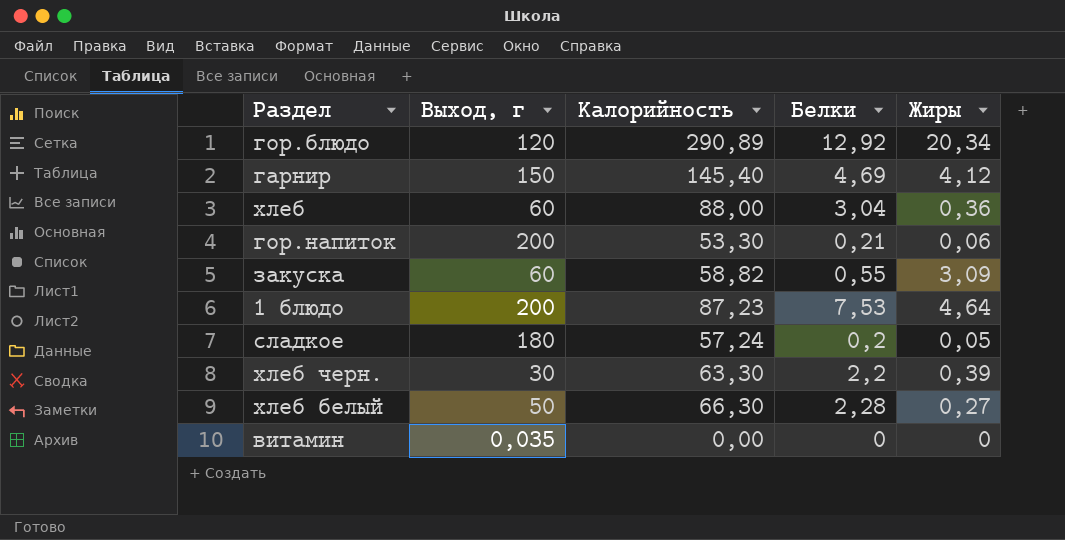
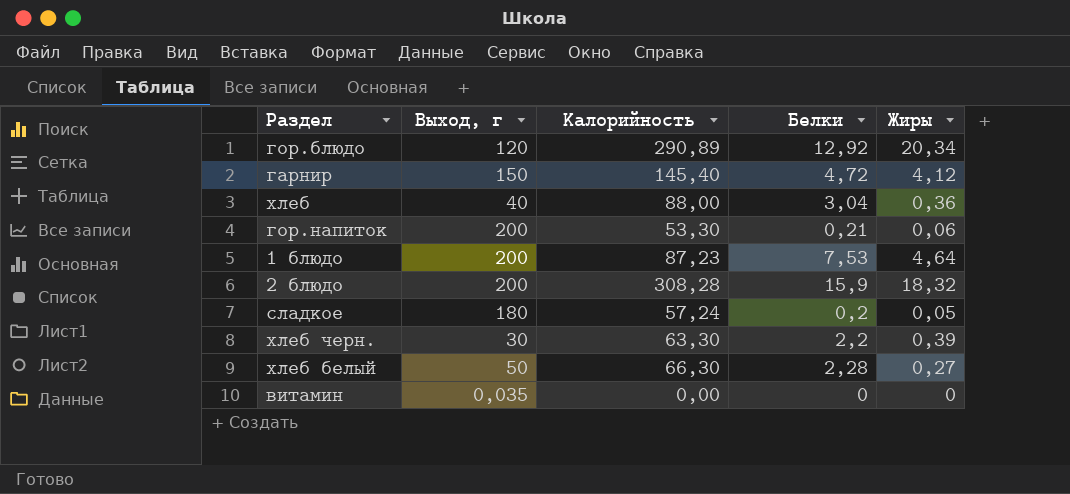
row закуска: 60 | 58,82 | 0,55 | 3,09 -> none
гарнир | Белки: 4,69 -> 4,72
хлеб | Выход, г: 60 -> 40
row 2 блюдо: none -> 200 | 308,28 | 15,9 | 18,32

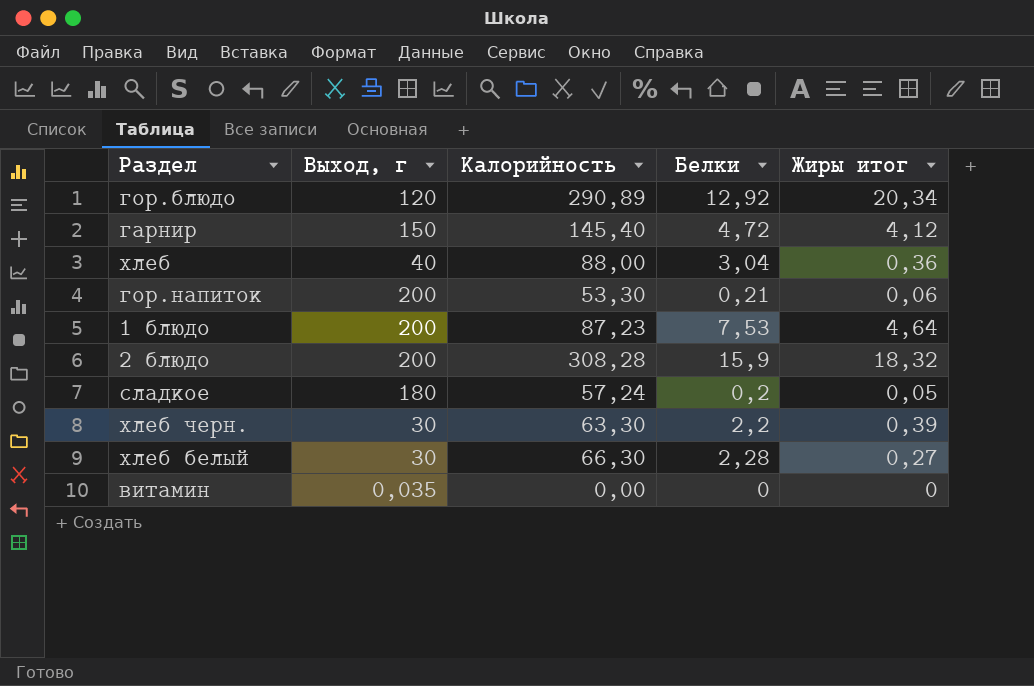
column name: Жиры -> Жиры итог
хлеб белый | Выход, г: 50 -> 30

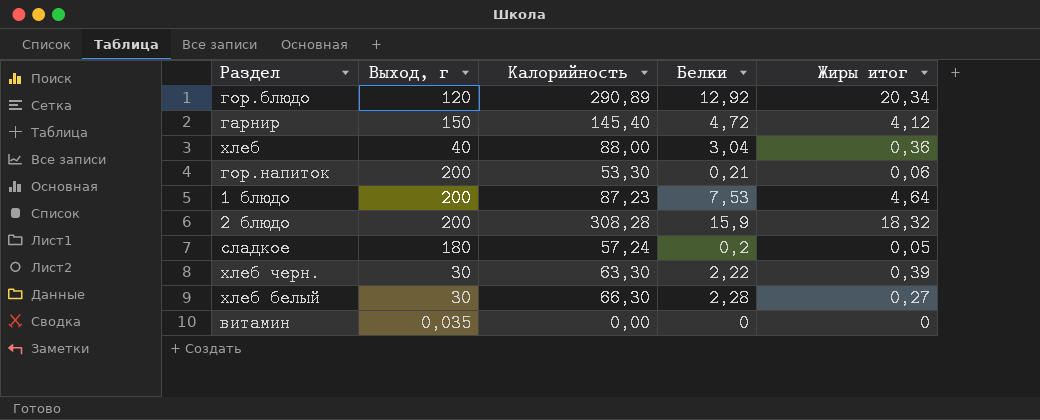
хлеб черн. | Белки: 2,2 -> 2,22

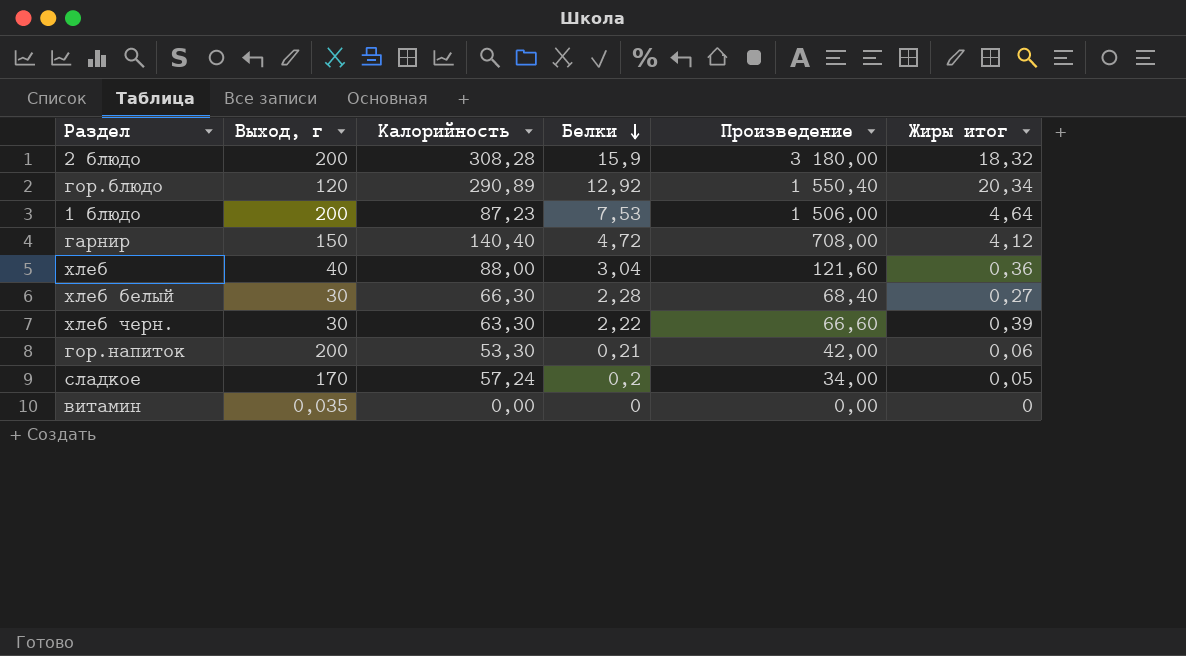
row order: none -> Белки descending
column Произведение | formula: none -> [Выход, г] * [Белки]
гарнир | Калорийность: 145,40 -> 140,40
сладкое | Выход, г: 180 -> 170

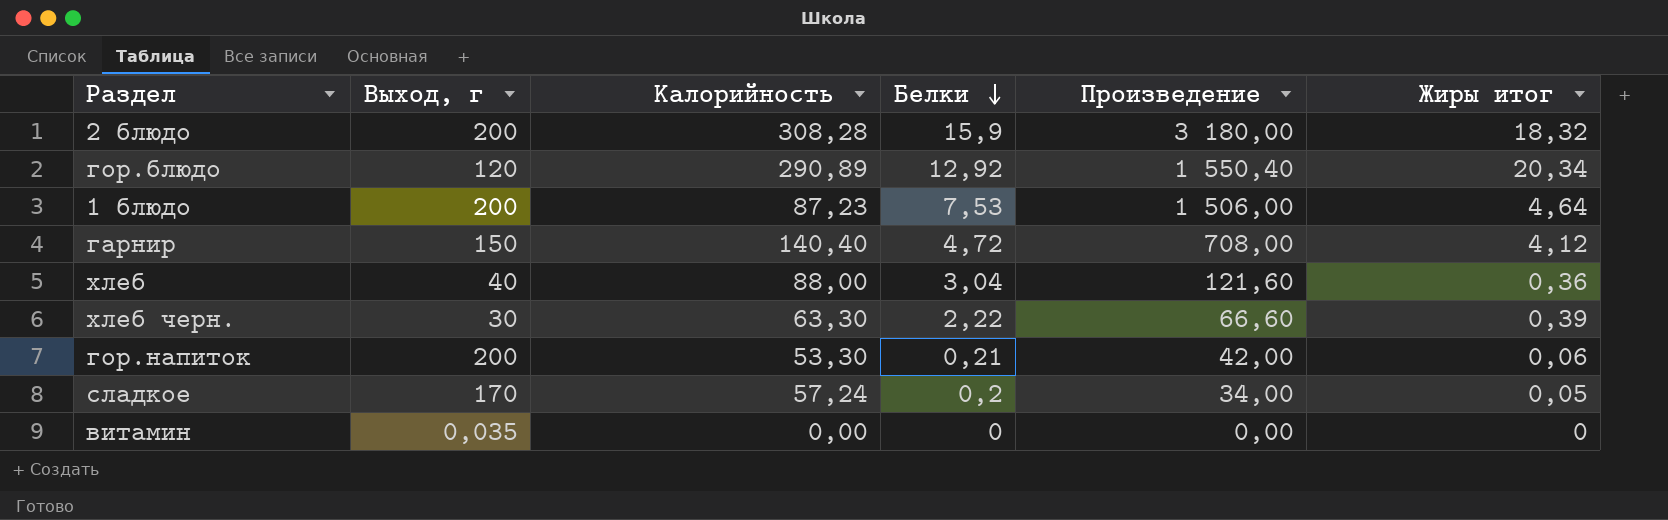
row хлеб белый: 30 | 66,30 | 2,28 | 68,40 | 0,27 -> none

